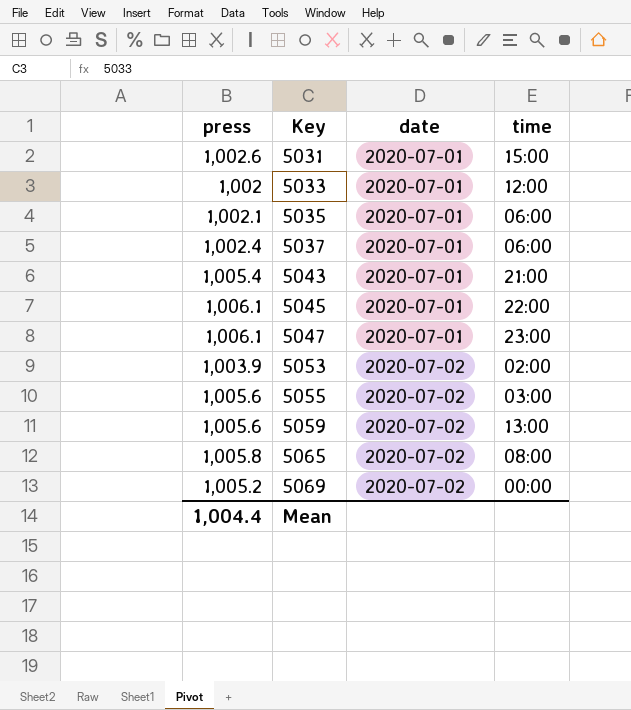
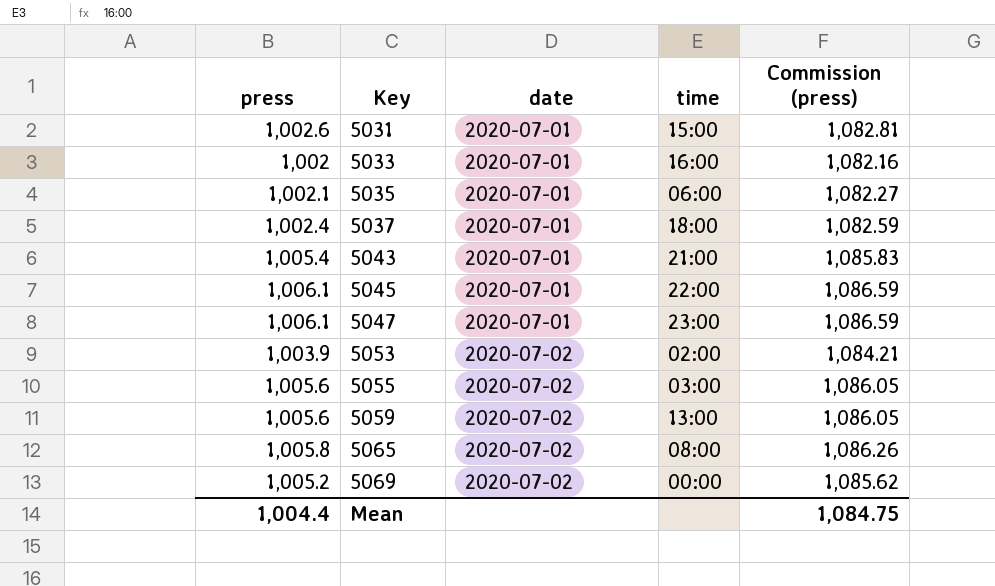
column Commission (press) | formula: none -> [press] * 1.08
5033 | time: 12:00 -> 16:00
5037 | time: 06:00 -> 18:00

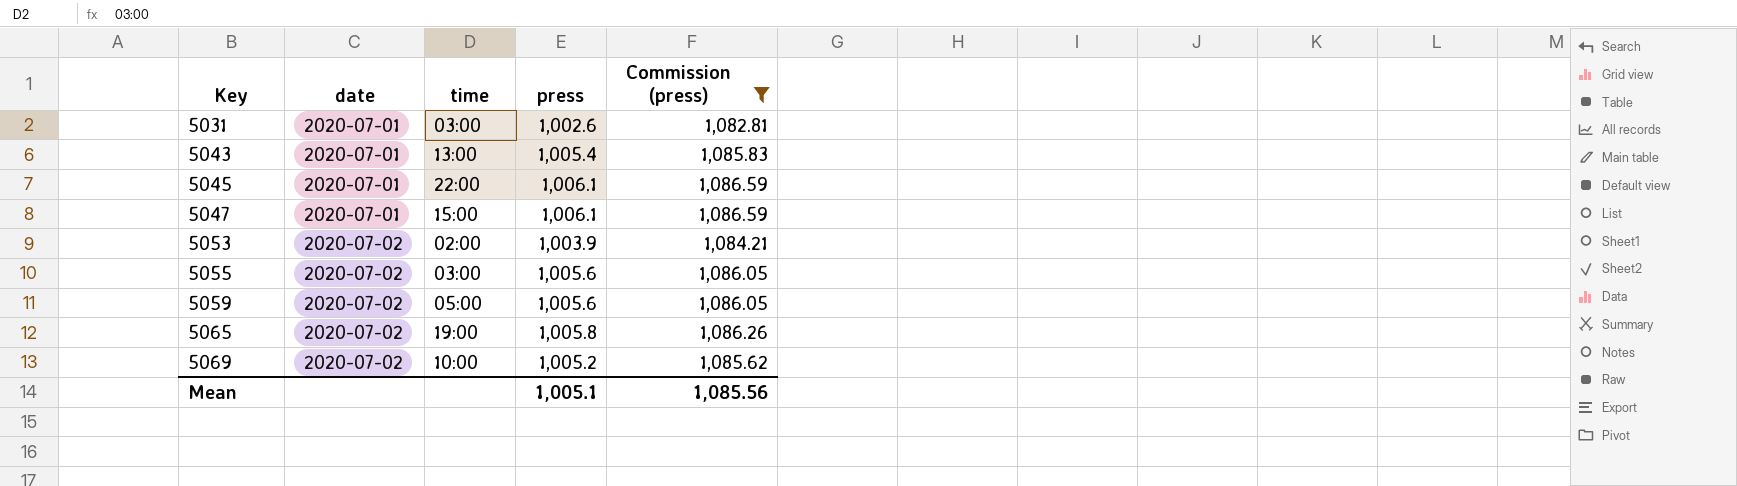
filter: none -> Commission (press) >= 1,082.81
column press | position: 1 -> 4
5031 | time: 15:00 -> 03:00
5043 | time: 21:00 -> 13:00
5047 | time: 23:00 -> 15:00
5059 | time: 13:00 -> 05:00
5065 | time: 08:00 -> 19:00
5069 | time: 00:00 -> 10:00
Mean | press: 1,004.4 -> 1,005.1
Mean | Commission (press): 1,084.75 -> 1,085.56

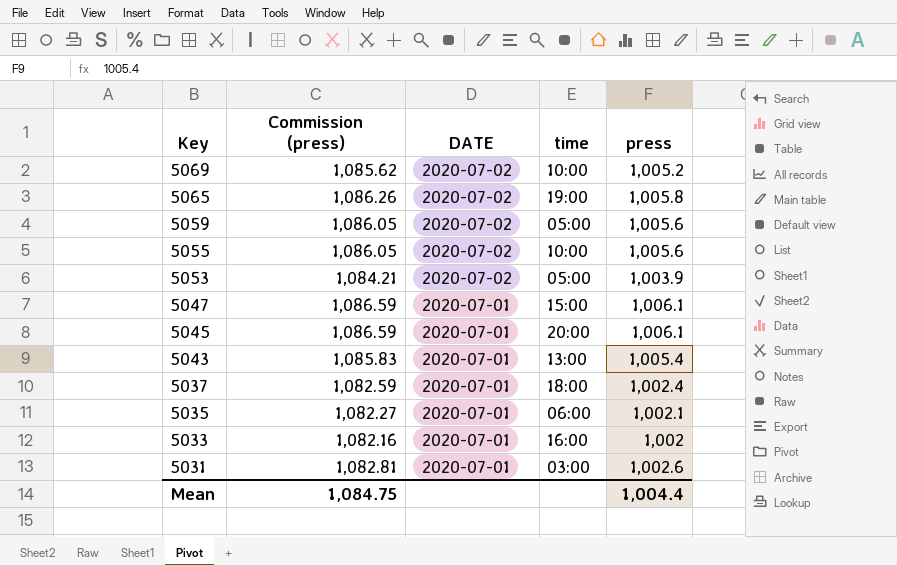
filter: Commission (press) >= 1,082.81 -> none
row order: Key ascending -> Key descending
column Commission (press) | position: 5 -> 2
column name: date -> DATE
5055 | time: 03:00 -> 10:00
5053 | time: 02:00 -> 05:00
5045 | time: 22:00 -> 20:00
Mean | Commission (press): 1,085.56 -> 1,084.75
Mean | press: 1,005.1 -> 1,004.4

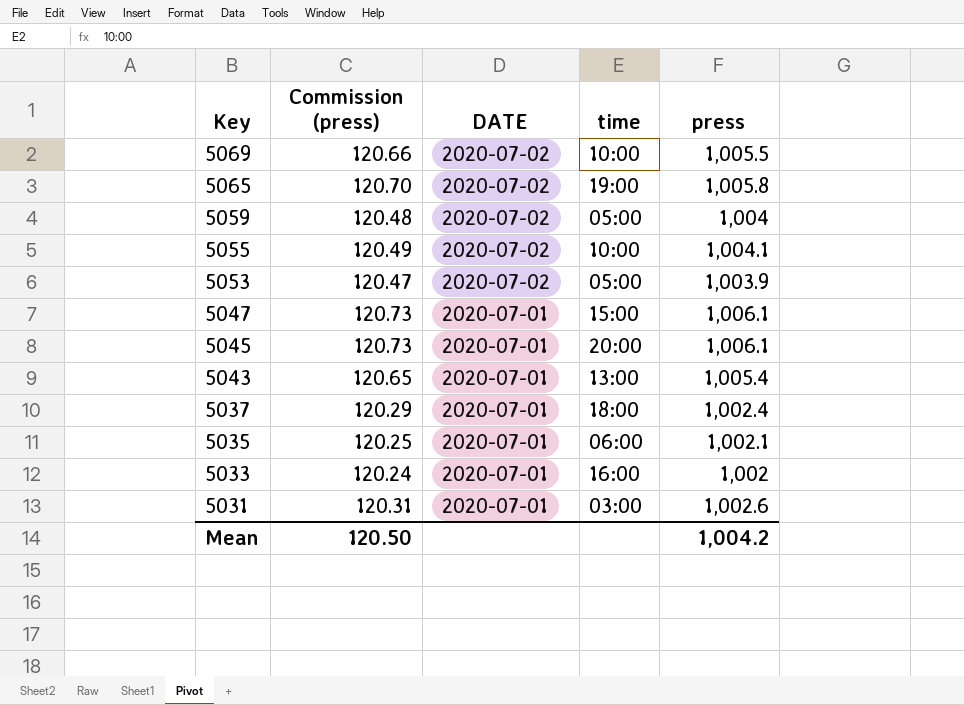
column Commission (press) | formula: [press] * 1.08 -> [press] * 0.12
5069 | press: 1,005.2 -> 1,005.5
5059 | press: 1,005.6 -> 1,004
5055 | press: 1,005.6 -> 1,004.1
Mean | Commission (press): 1,084.75 -> 120.50
Mean | press: 1,004.4 -> 1,004.2

